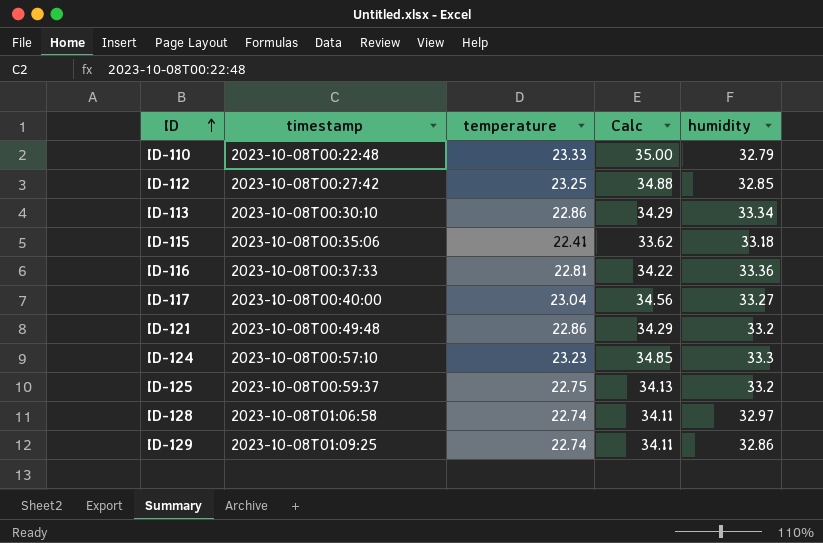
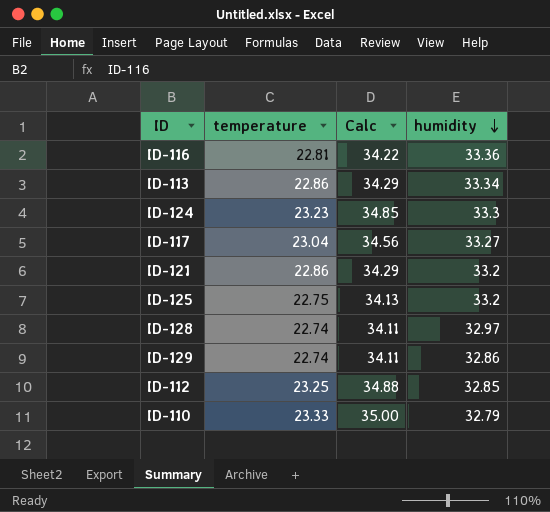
row order: ID ascending -> humidity descending
column timestamp | position: 2 -> none
row ID-115: 2023-10-08T00:35:06 | 22.41 | 33.62 | 33.18 -> none

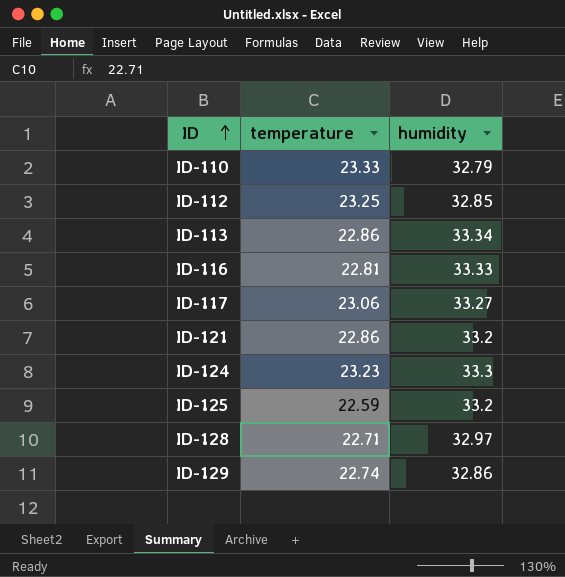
row order: humidity descending -> ID ascending
column Calc | formula: [temperature] * 1.5 -> none
ID-116 | humidity: 33.36 -> 33.33
ID-117 | temperature: 23.04 -> 23.06
ID-125 | temperature: 22.75 -> 22.59
ID-128 | temperature: 22.74 -> 22.71

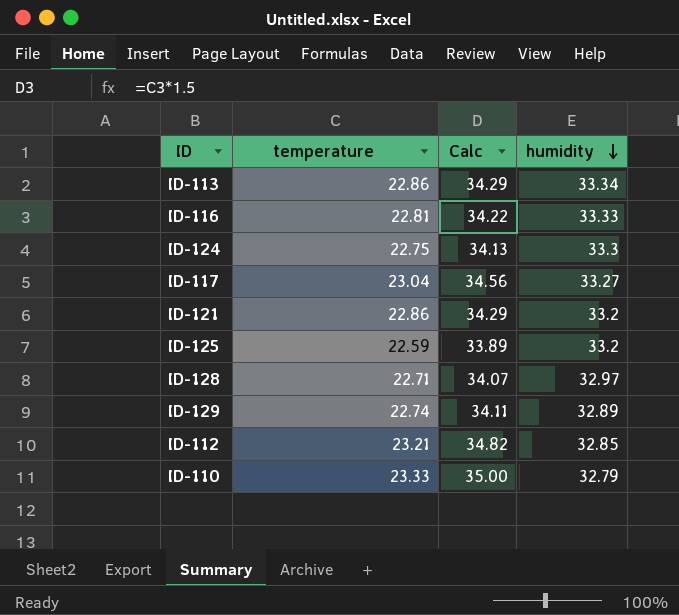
row order: ID ascending -> humidity descending
column Calc | formula: none -> [temperature] * 1.5
ID-124 | temperature: 23.23 -> 22.75
ID-117 | temperature: 23.06 -> 23.04
ID-129 | humidity: 32.86 -> 32.89
ID-112 | temperature: 23.25 -> 23.21

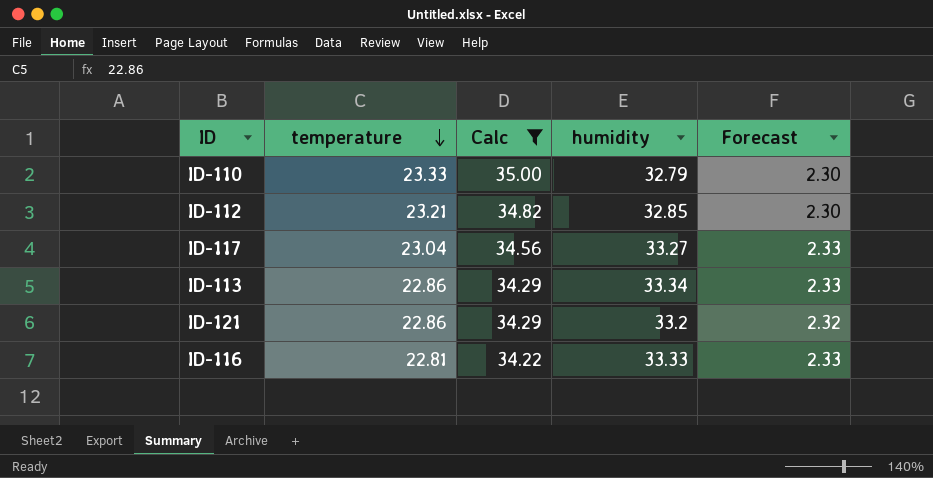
filter: none -> Calc >= 34.22
row order: humidity descending -> temperature descending
column Forecast | formula: none -> [humidity] * 0.07

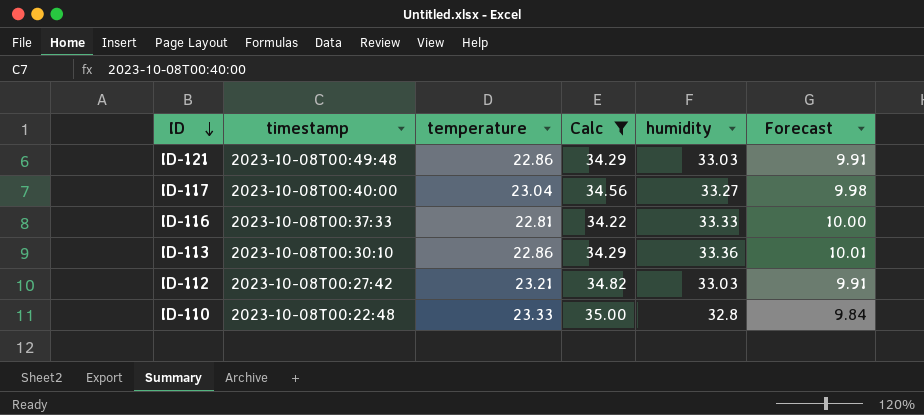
row order: temperature descending -> ID descending
column timestamp | position: none -> 2
column Forecast | formula: [humidity] * 0.07 -> [humidity] * 0.3
ID-121 | humidity: 33.2 -> 33.03
ID-113 | humidity: 33.34 -> 33.36
ID-112 | humidity: 32.85 -> 33.03
ID-110 | humidity: 32.79 -> 32.8

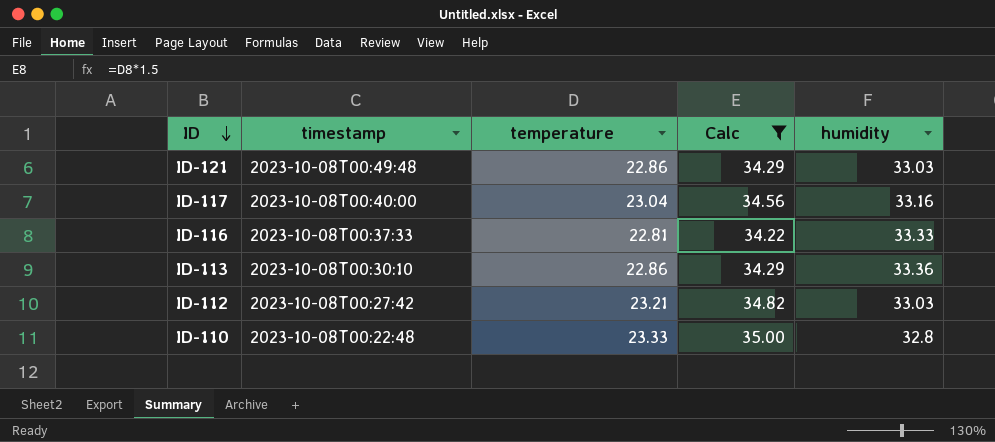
column Forecast | formula: [humidity] * 0.3 -> none
ID-117 | humidity: 33.27 -> 33.16

